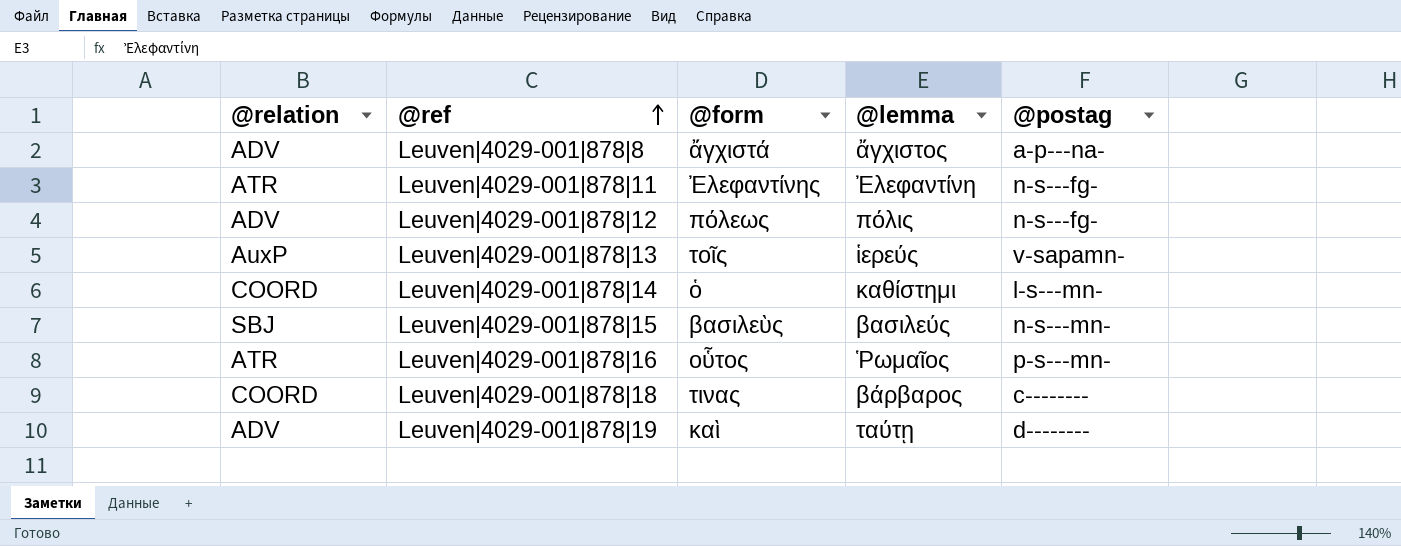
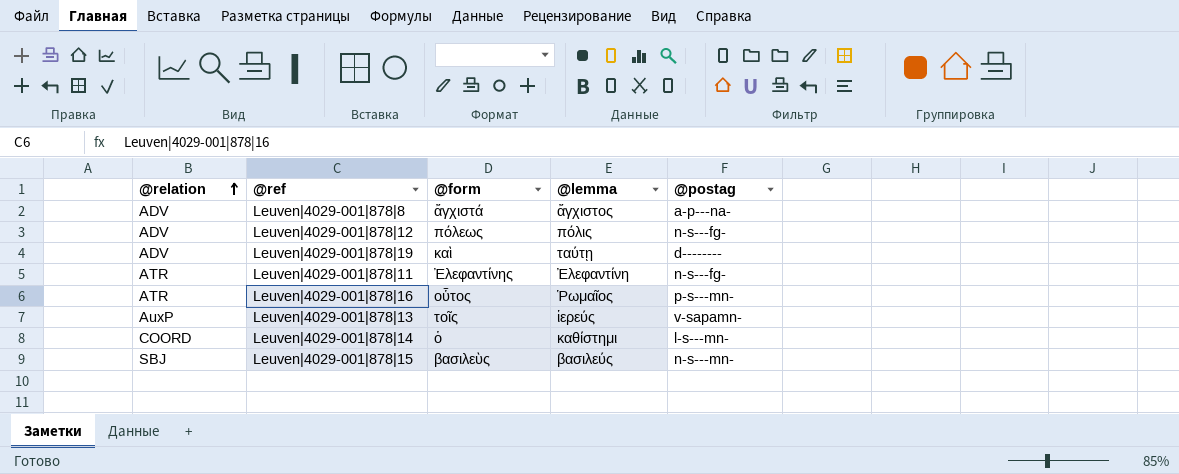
row order: @ref ascending -> @relation ascending
row Leuven|4029-001|878|18: COORD | τινας | βάρβαρος | c-------- -> none

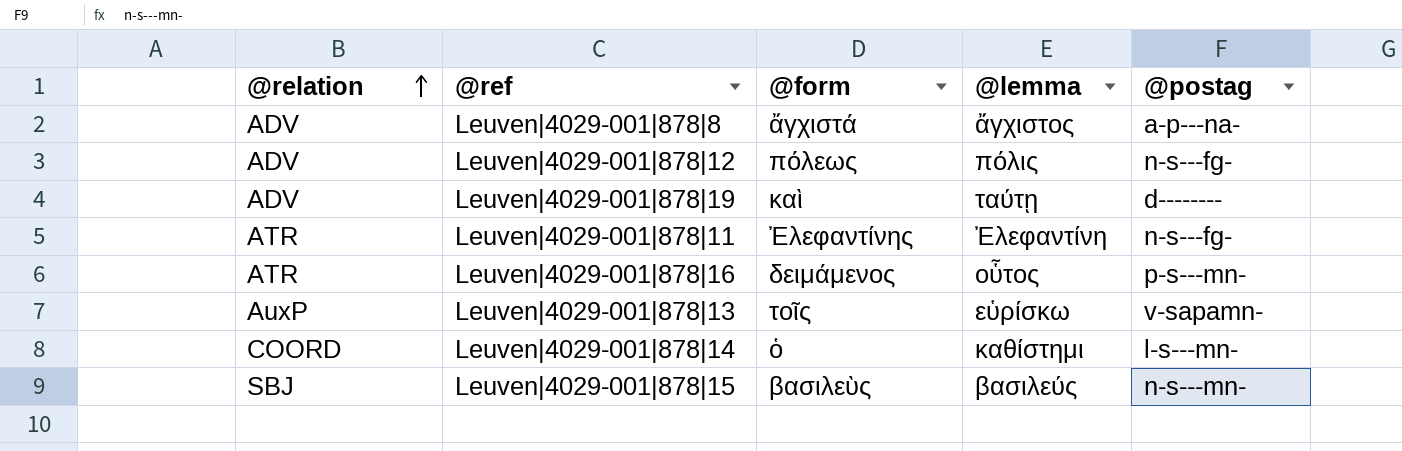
Leuven|4029-001|878|16 | @form: οὗτος -> δειμάμενος
Leuven|4029-001|878|16 | @lemma: Ῥωμαῖος -> οὗτος
Leuven|4029-001|878|13 | @lemma: ἱερεύς -> εὑρίσκω

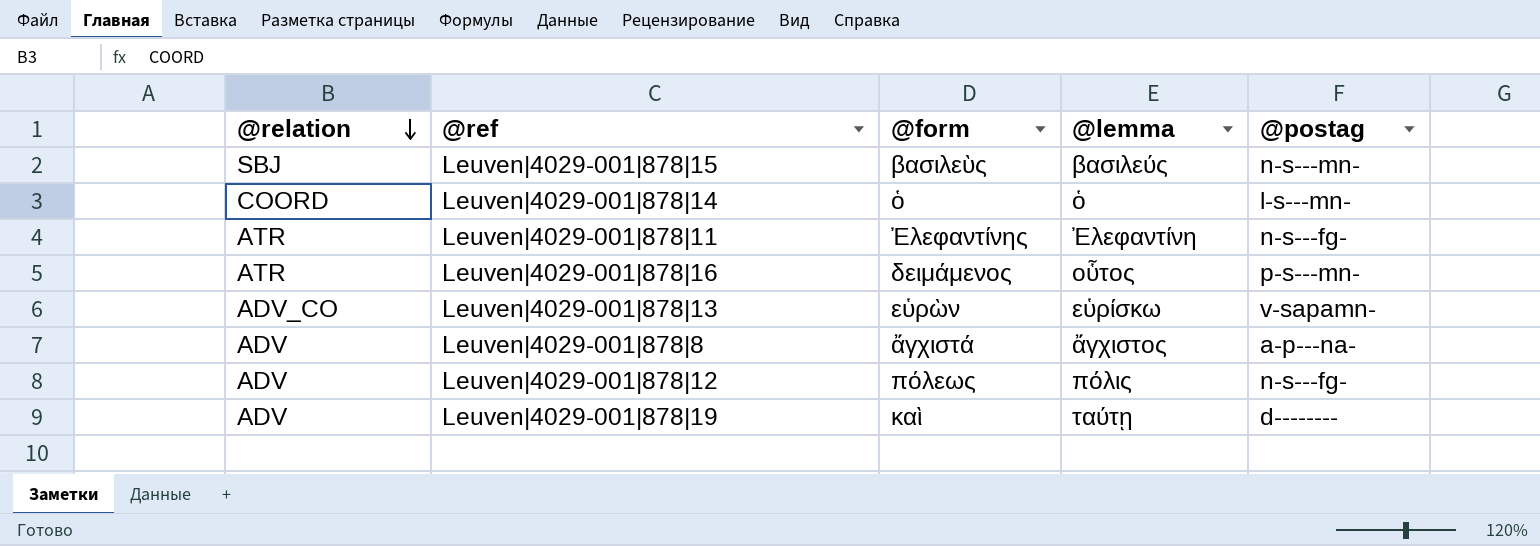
row order: @relation ascending -> @relation descending
Leuven|4029-001|878|14 | @lemma: καθίστημι -> ὁ
Leuven|4029-001|878|13 | @relation: AuxP -> ADV_CO
Leuven|4029-001|878|13 | @form: τοῖς -> εὑρὼν

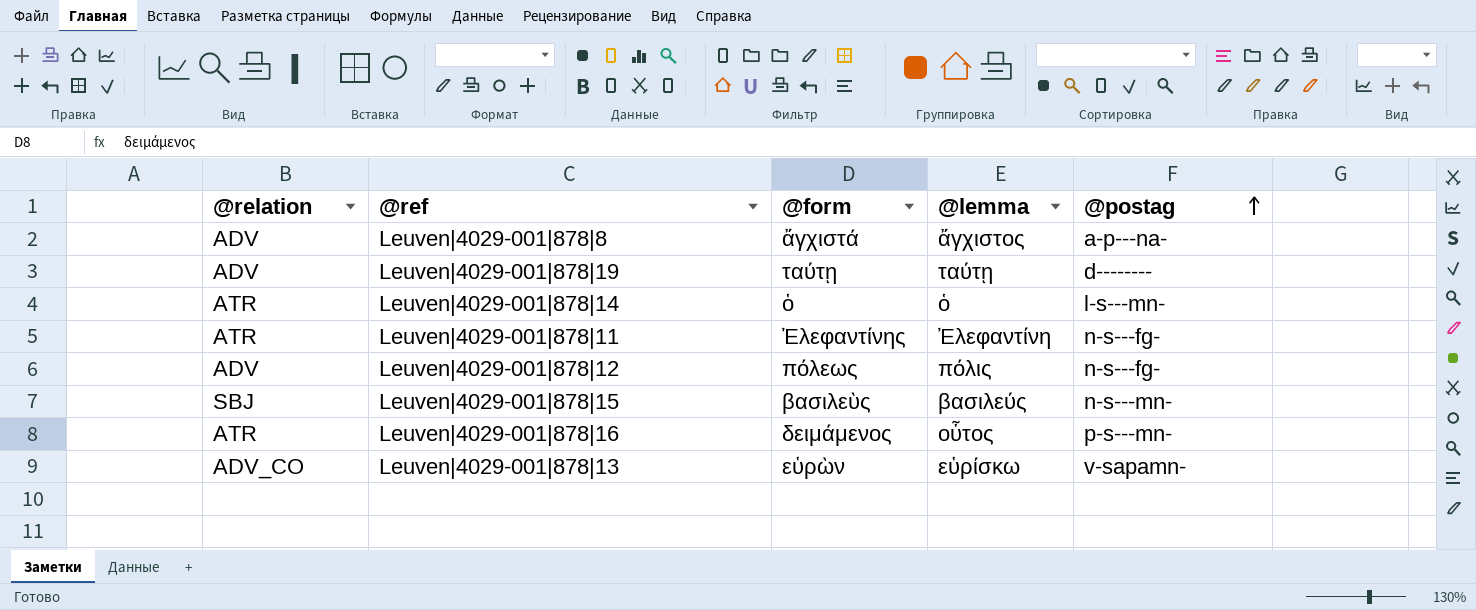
row order: @relation descending -> @postag ascending
Leuven|4029-001|878|19 | @form: καὶ -> ταύτῃ
Leuven|4029-001|878|14 | @relation: COORD -> ATR

